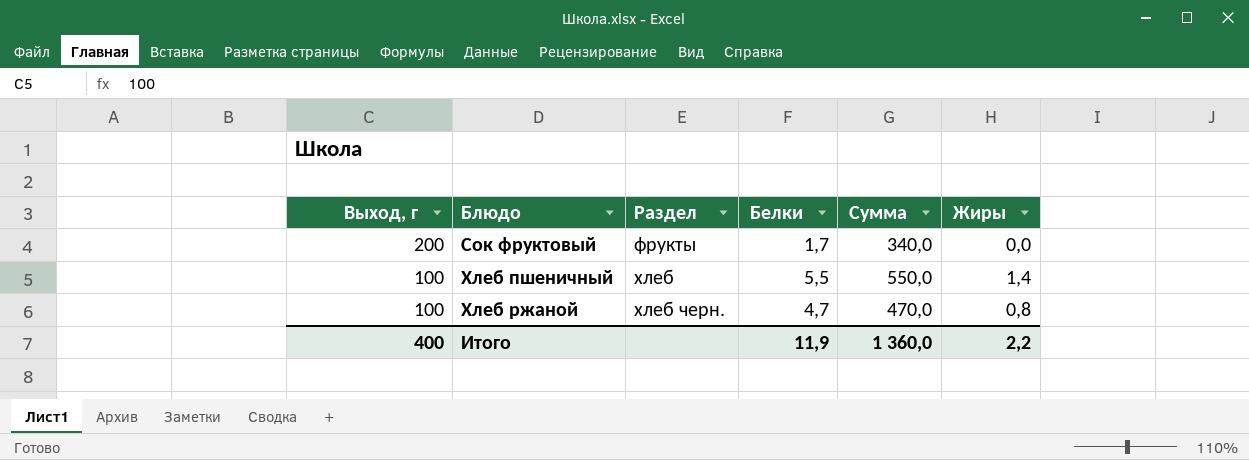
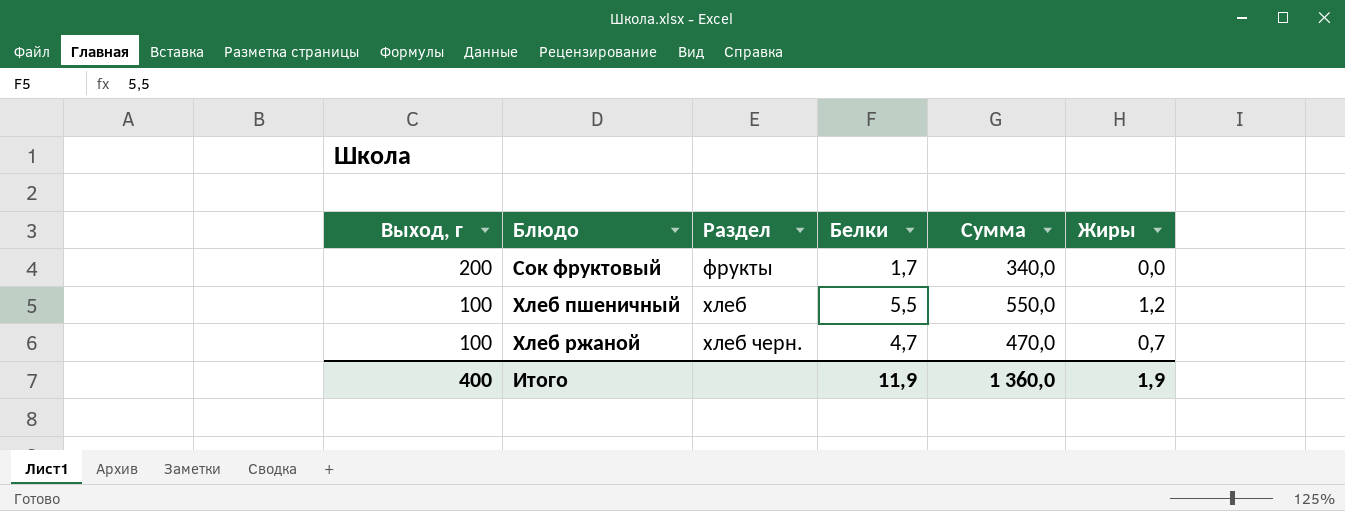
Хлеб пшеничный | Жиры: 1,4 -> 1,2
Хлеб ржаной | Жиры: 0,8 -> 0,7
Итого | Жиры: 2,2 -> 1,9

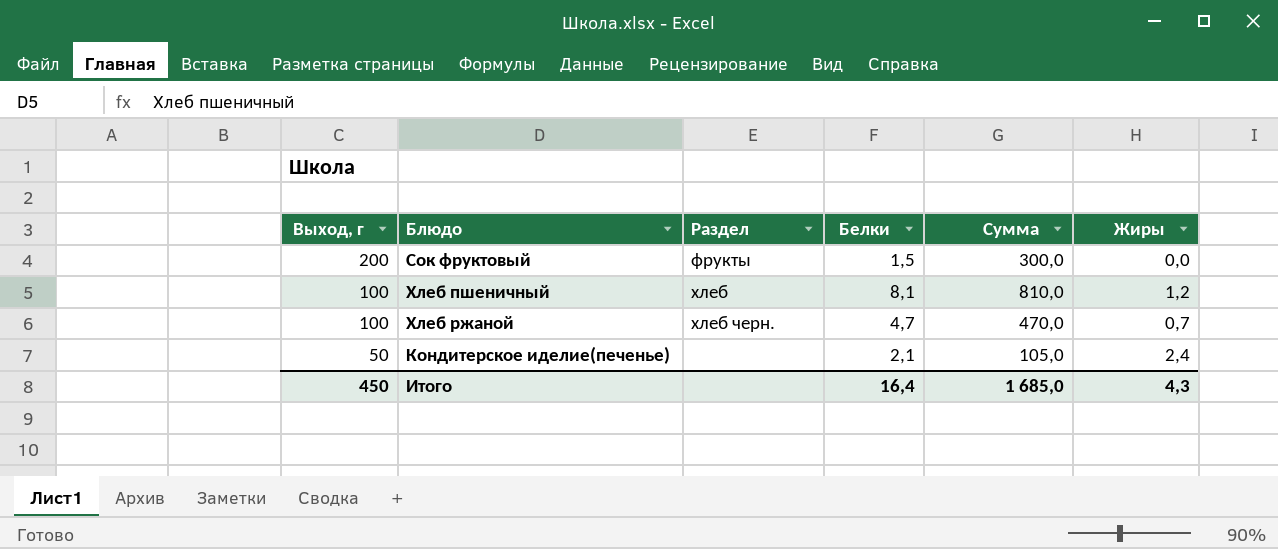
Сок фруктовый | Белки: 1,7 -> 1,5
Сок фруктовый | Сумма: 340,0 -> 300,0
Хлеб пшеничный | Белки: 5,5 -> 8,1
Хлеб пшеничный | Сумма: 550,0 -> 810,0
row Кондитерское иделие(печенье): none -> 50 | none | 2,1 | 105,0 | 2,4
Итого | Выход, г: 400 -> 450
Итого | Белки: 11,9 -> 16,4
Итого | Сумма: 1 360,0 -> 1 685,0
Итого | Жиры: 1,9 -> 4,3

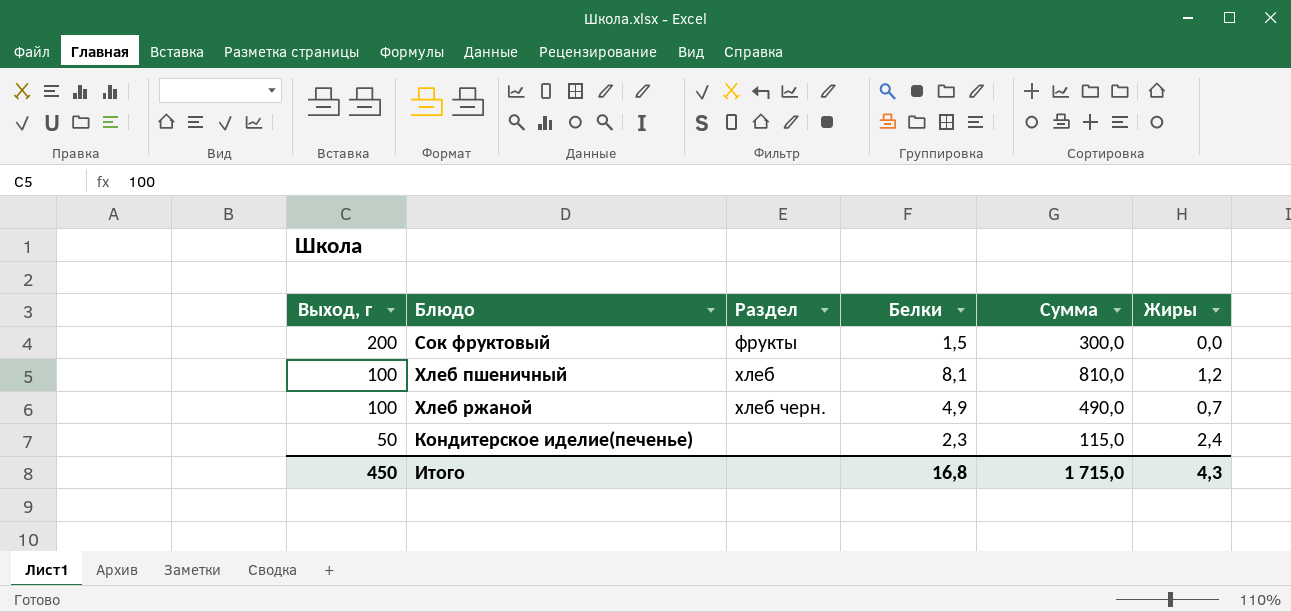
Хлеб ржаной | Белки: 4,7 -> 4,9
Хлеб ржаной | Сумма: 470,0 -> 490,0
Кондитерское иделие(печенье) | Белки: 2,1 -> 2,3
Кондитерское иделие(печенье) | Сумма: 105,0 -> 115,0
Итого | Белки: 16,4 -> 16,8
Итого | Сумма: 1 685,0 -> 1 715,0

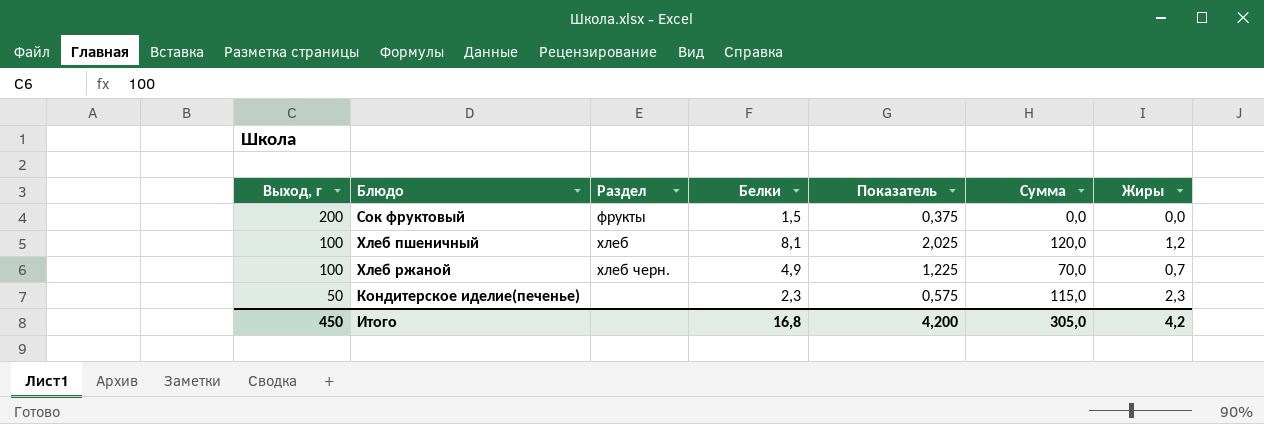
column Показатель | formula: none -> [Белки] * 0,25
column Сумма | formula: [Выход, г] * [Белки] -> [Выход, г] * [Жиры]
Кондитерское иделие(печенье) | Жиры: 2,4 -> 2,3
Итого | Сумма: 1 715,0 -> 305,0
Итого | Жиры: 4,3 -> 4,2

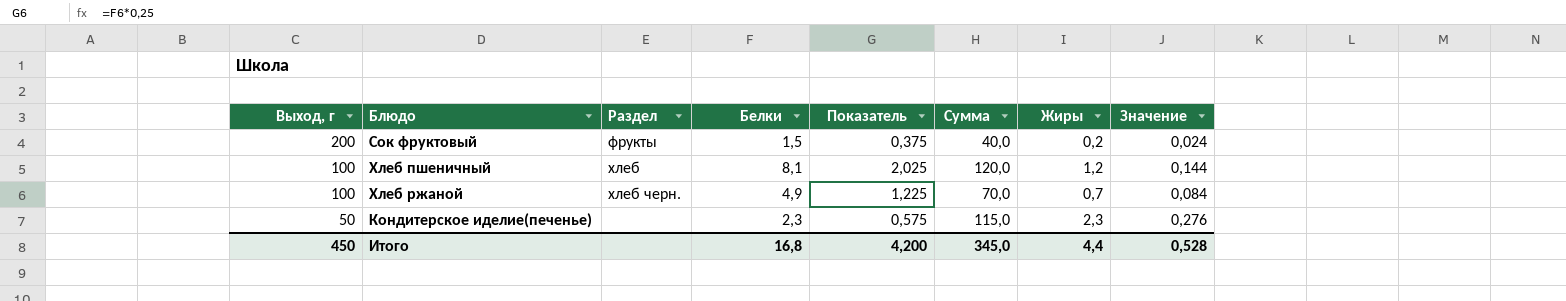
column Значение | formula: none -> [Жиры] * 0,12
Сок фруктовый | Сумма: 0,0 -> 40,0
Сок фруктовый | Жиры: 0,0 -> 0,2
Итого | Сумма: 305,0 -> 345,0
Итого | Жиры: 4,2 -> 4,4

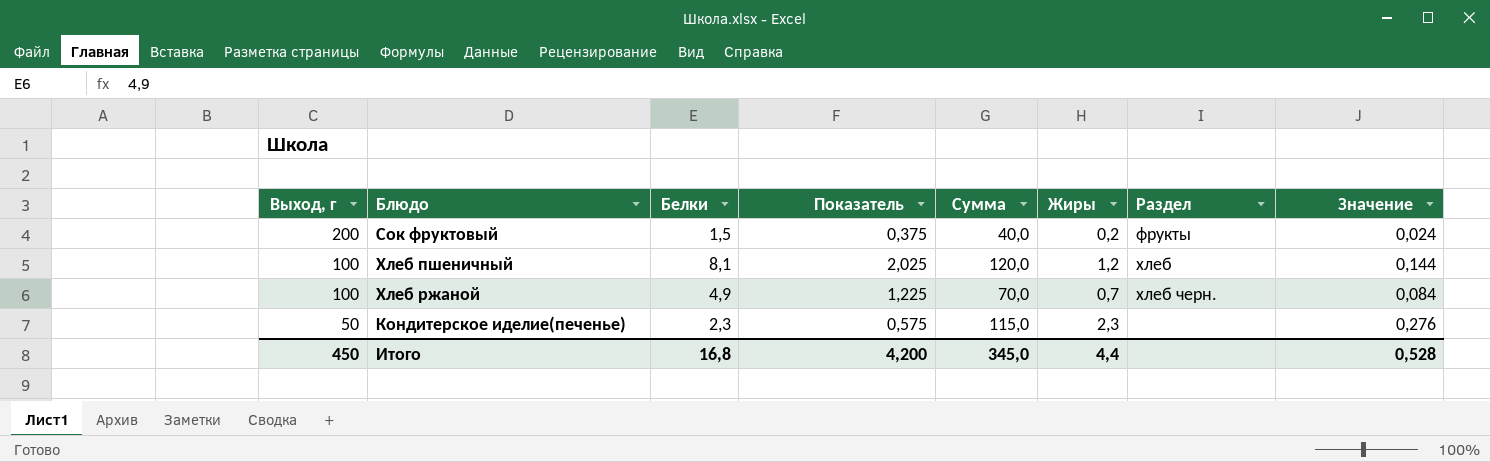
column Раздел | position: 3 -> 7

